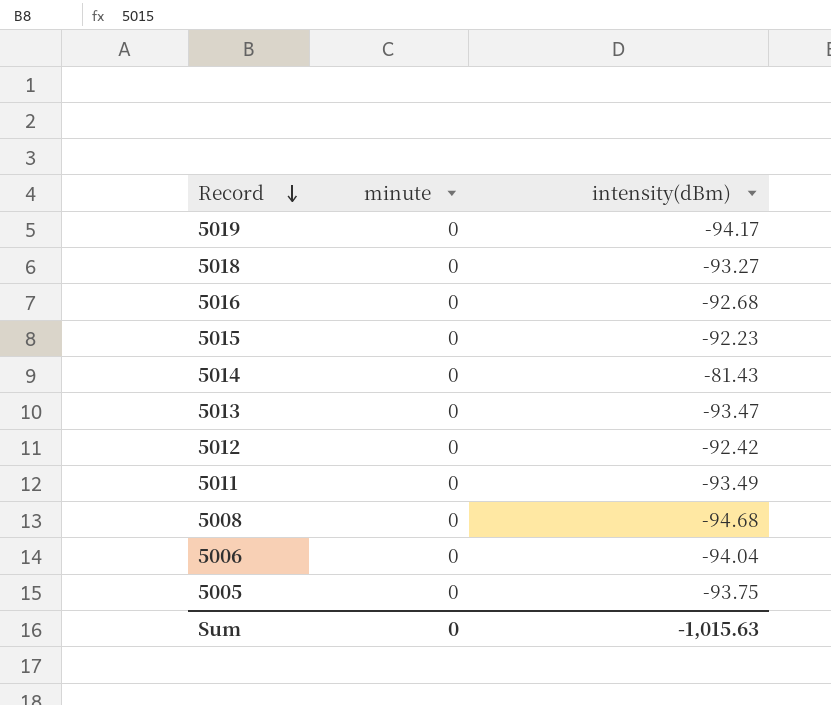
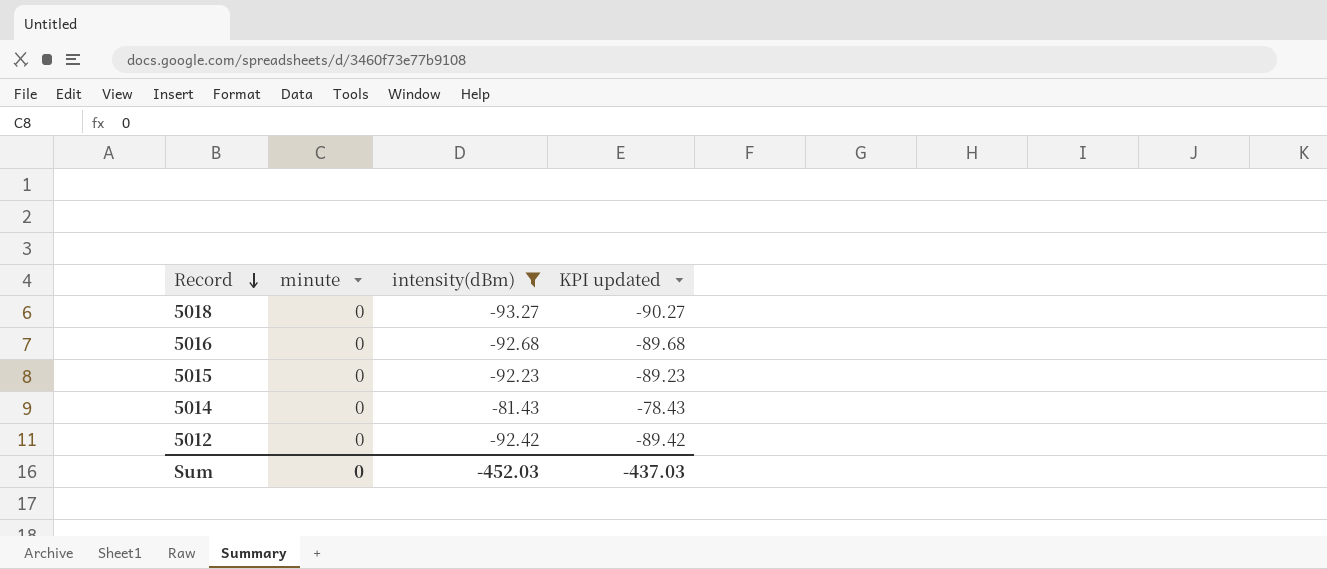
filter: none -> intensity(dBm) >= -93.27
column KPI updated | formula: none -> [intensity(dBm)] + 3
Sum | intensity(dBm): -1,015.63 -> -452.03

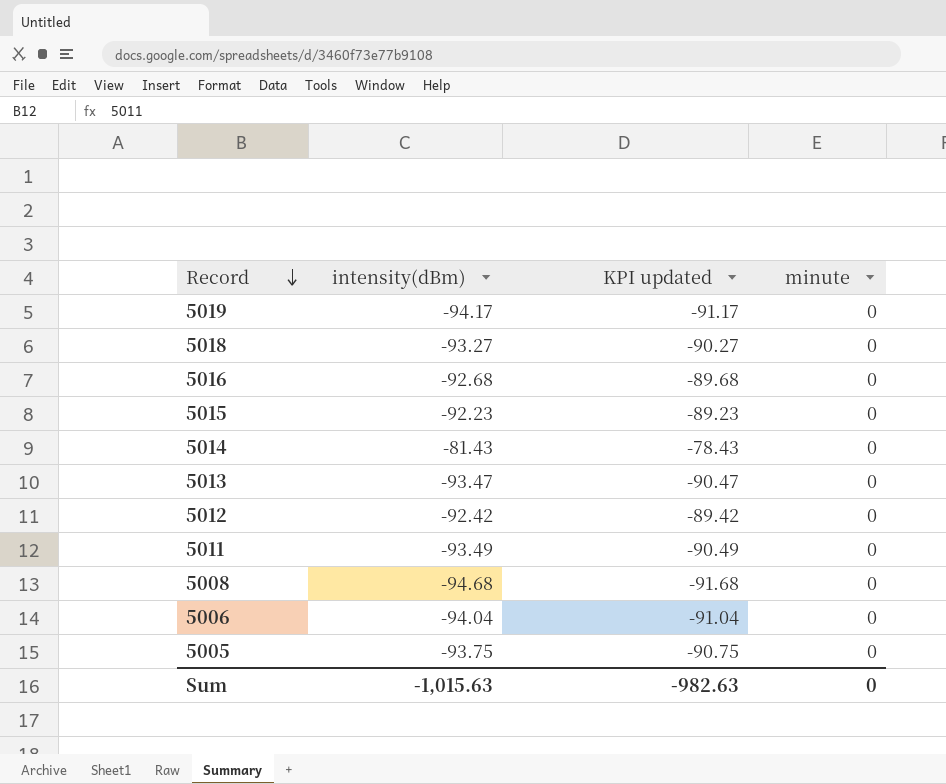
filter: intensity(dBm) >= -93.27 -> none
column minute | position: 2 -> 4
Sum | intensity(dBm): -452.03 -> -1,015.63
Sum | KPI updated: -437.03 -> -982.63

